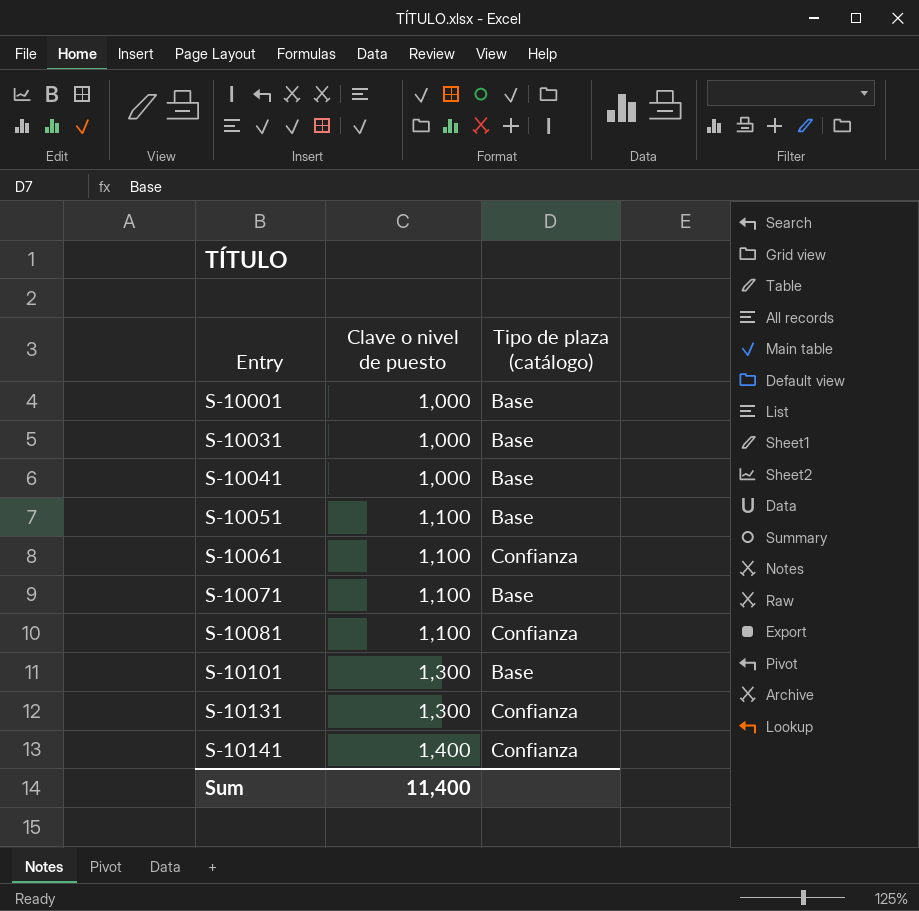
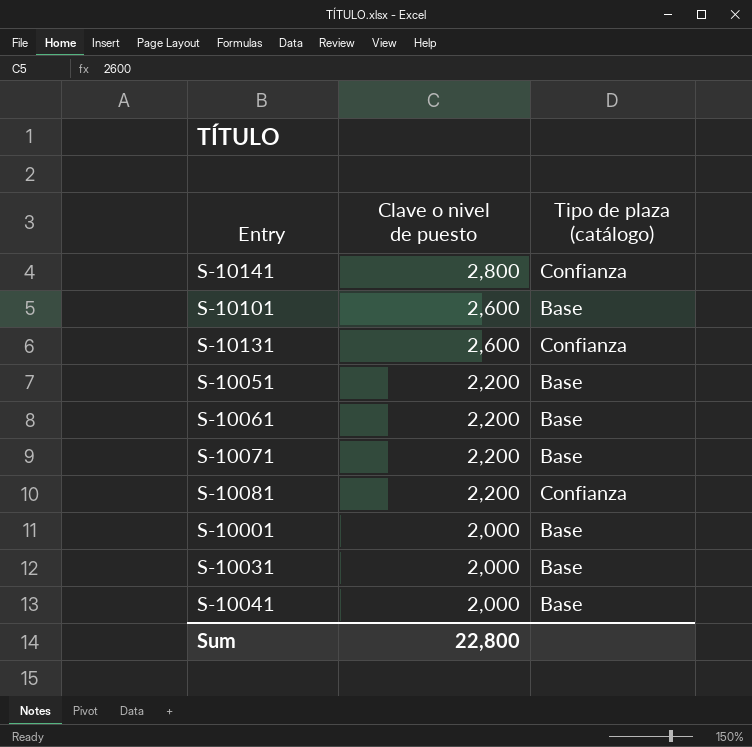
row order: Entry ascending -> Clave o nivel de puesto descending
S-10141 | Clave o nivel de puesto: 1,400 -> 2,800
S-10101 | Clave o nivel de puesto: 1,300 -> 2,600
S-10131 | Clave o nivel de puesto: 1,300 -> 2,600
S-10051 | Clave o nivel de puesto: 1,100 -> 2,200
S-10061 | Clave o nivel de puesto: 1,100 -> 2,200
S-10061 | Tipo de plaza (catálogo): Confianza -> Base
S-10071 | Clave o nivel de puesto: 1,100 -> 2,200
S-10081 | Clave o nivel de puesto: 1,100 -> 2,200
S-10001 | Clave o nivel de puesto: 1,000 -> 2,000
S-10031 | Clave o nivel de puesto: 1,000 -> 2,000
S-10041 | Clave o nivel de puesto: 1,000 -> 2,000
Sum | Clave o nivel de puesto: 11,400 -> 22,800

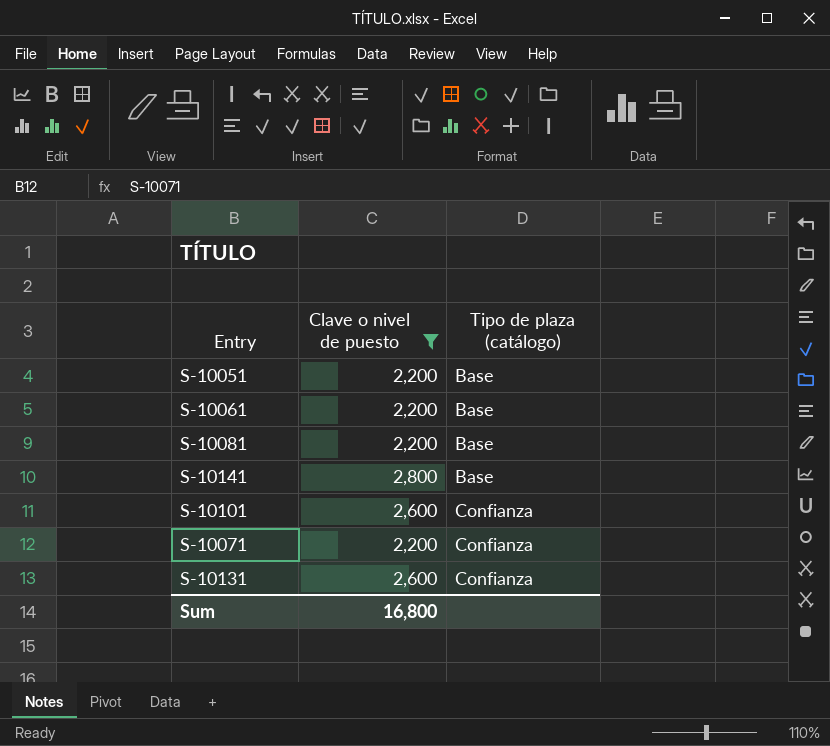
filter: none -> Clave o nivel de puesto != 2,000
row order: Clave o nivel de puesto descending -> Tipo de plaza (catálogo) ascending
S-10081 | Tipo de plaza (catálogo): Confianza -> Base
S-10141 | Tipo de plaza (catálogo): Confianza -> Base
S-10101 | Tipo de plaza (catálogo): Base -> Confianza
S-10071 | Tipo de plaza (catálogo): Base -> Confianza
Sum | Clave o nivel de puesto: 22,800 -> 16,800

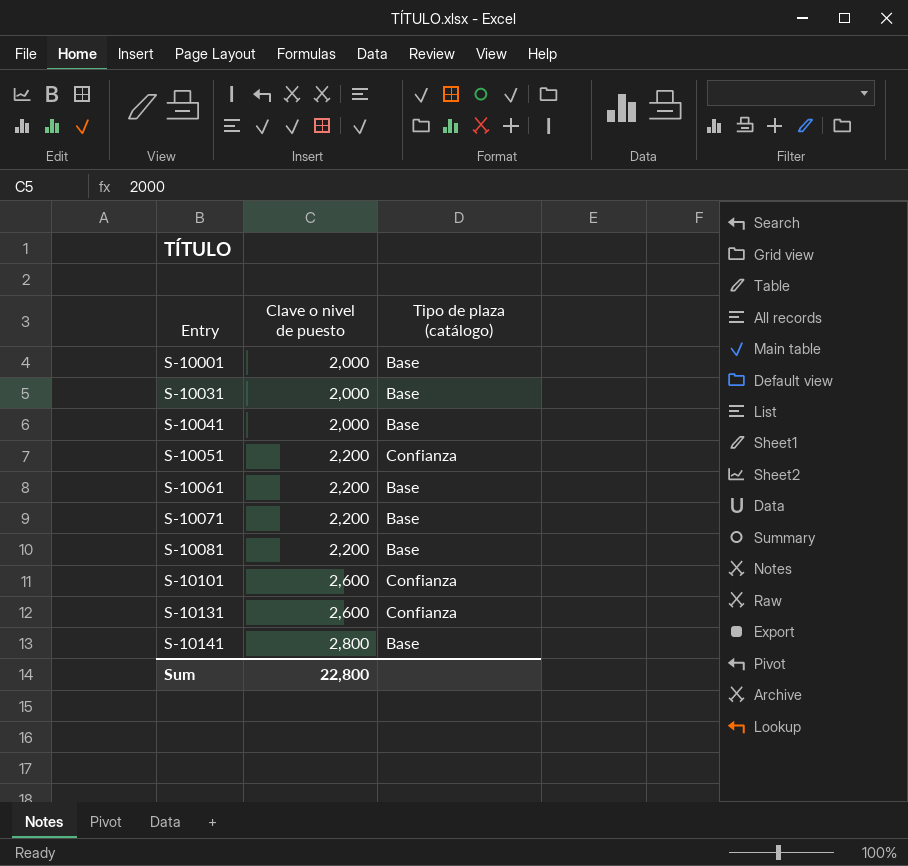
filter: Clave o nivel de puesto != 2,000 -> none
row order: Tipo de plaza (catálogo) ascending -> Entry ascending
S-10051 | Tipo de plaza (catálogo): Base -> Confianza
S-10071 | Tipo de plaza (catálogo): Confianza -> Base
Sum | Clave o nivel de puesto: 16,800 -> 22,800

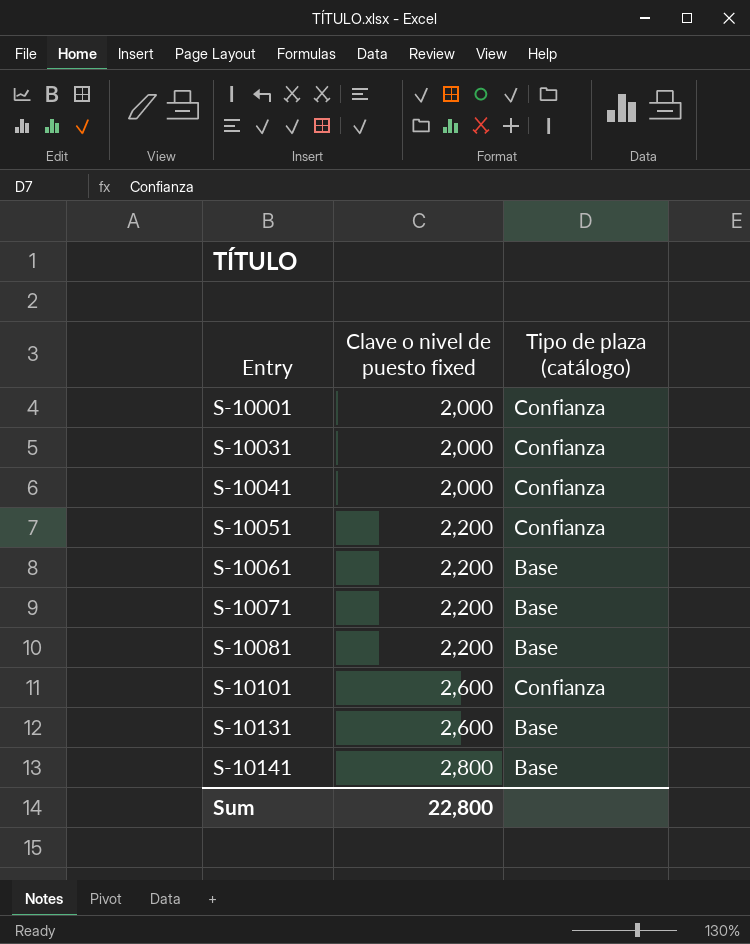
column name: Clave o nivel de puesto -> Clave o nivel de puesto fixed
S-10001 | Tipo de plaza (catálogo): Base -> Confianza
S-10031 | Tipo de plaza (catálogo): Base -> Confianza
S-10041 | Tipo de plaza (catálogo): Base -> Confianza
S-10131 | Tipo de plaza (catálogo): Confianza -> Base

